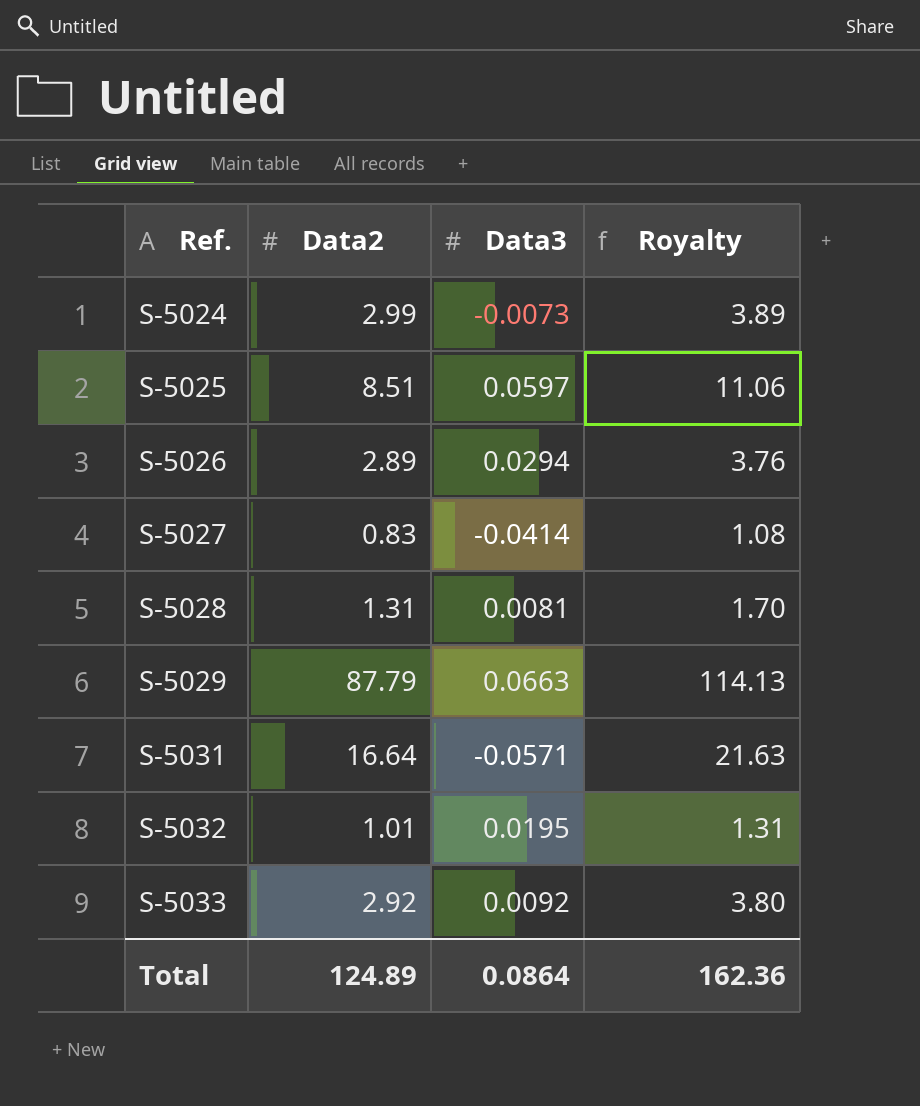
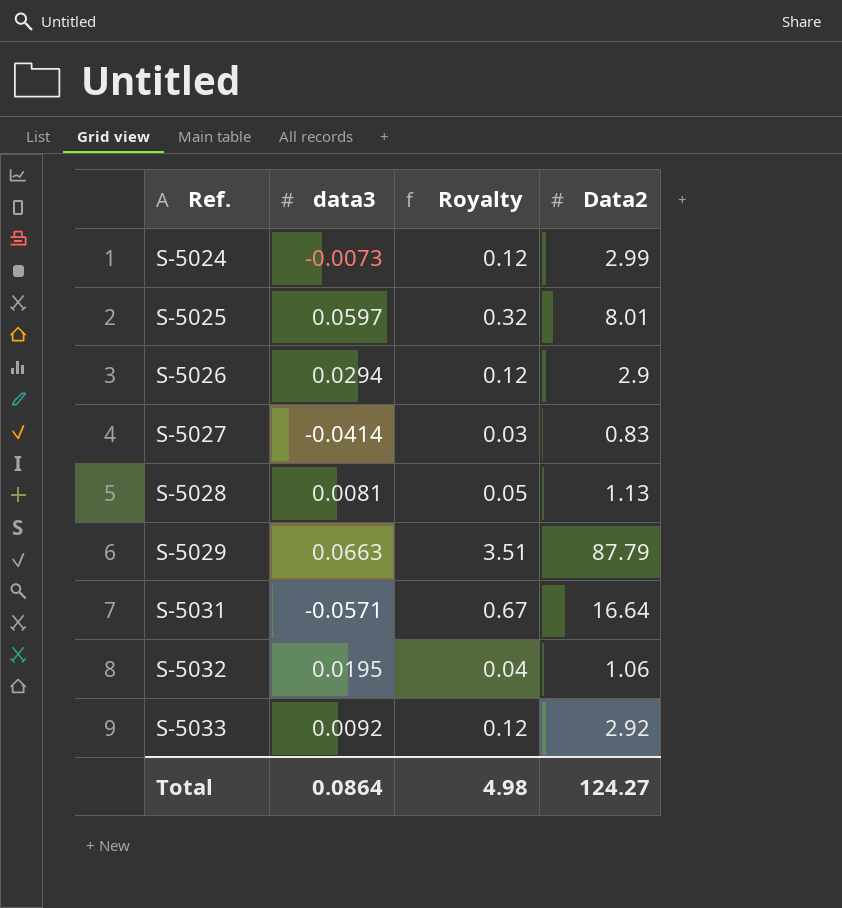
column name: Data3 -> data3
column Royalty | formula: [Data2] * 1.3 -> [Data2] * 0.04
column Data2 | position: 2 -> 4
S-5025 | Data2: 8.51 -> 8.01
S-5026 | Data2: 2.89 -> 2.9
S-5028 | Data2: 1.31 -> 1.13
S-5032 | Data2: 1.01 -> 1.06
Total | Royalty: 162.36 -> 4.98
Total | Data2: 124.89 -> 124.27

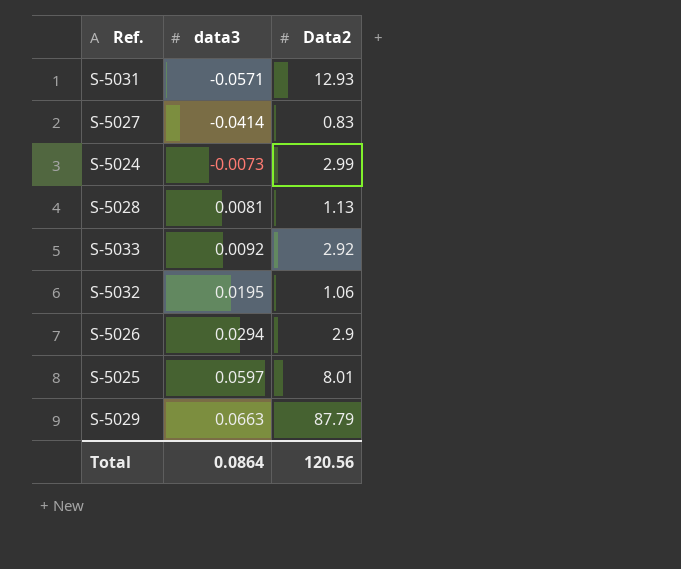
row order: Ref. ascending -> data3 ascending
column Royalty | formula: [Data2] * 0.04 -> none
S-5031 | Data2: 16.64 -> 12.93
Total | Data2: 124.27 -> 120.56

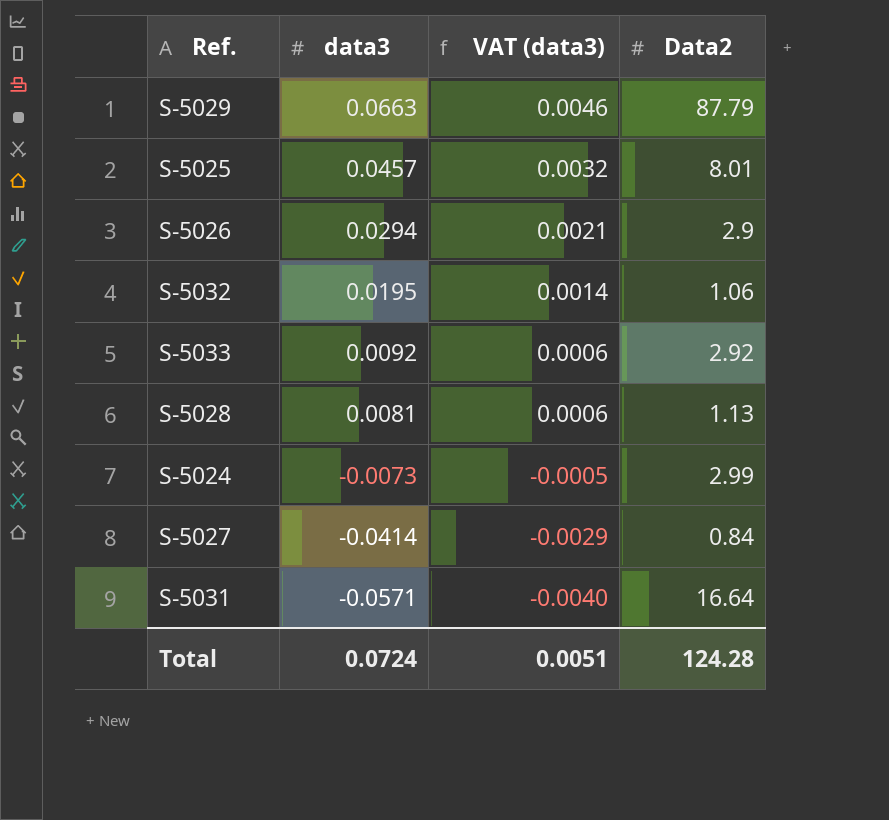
row order: data3 ascending -> data3 descending
column VAT (data3) | formula: none -> [data3] * 0.07
S-5025 | data3: 0.0597 -> 0.0457
S-5027 | Data2: 0.83 -> 0.84
S-5031 | Data2: 12.93 -> 16.64
Total | data3: 0.0864 -> 0.0724
Total | Data2: 120.56 -> 124.28

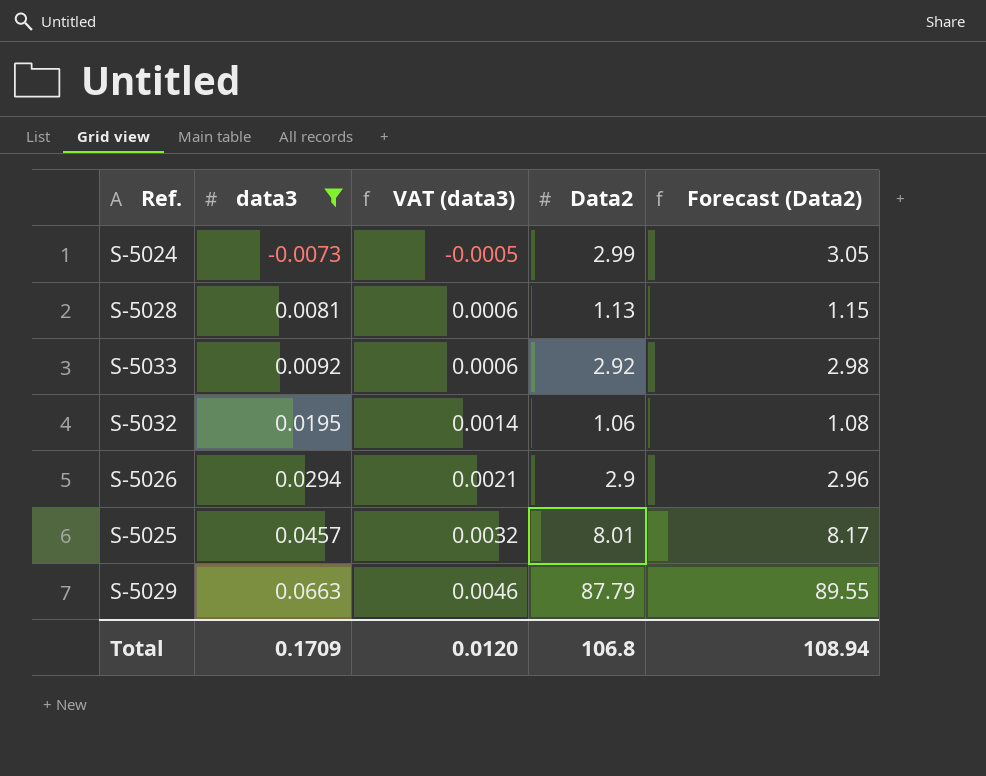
filter: none -> data3 >= -0.0073
row order: data3 descending -> data3 ascending
column Forecast (Data2) | formula: none -> [Data2] * 1.02
Total | data3: 0.0724 -> 0.1709
Total | VAT (data3): 0.0051 -> 0.0120
Total | Data2: 124.28 -> 106.8

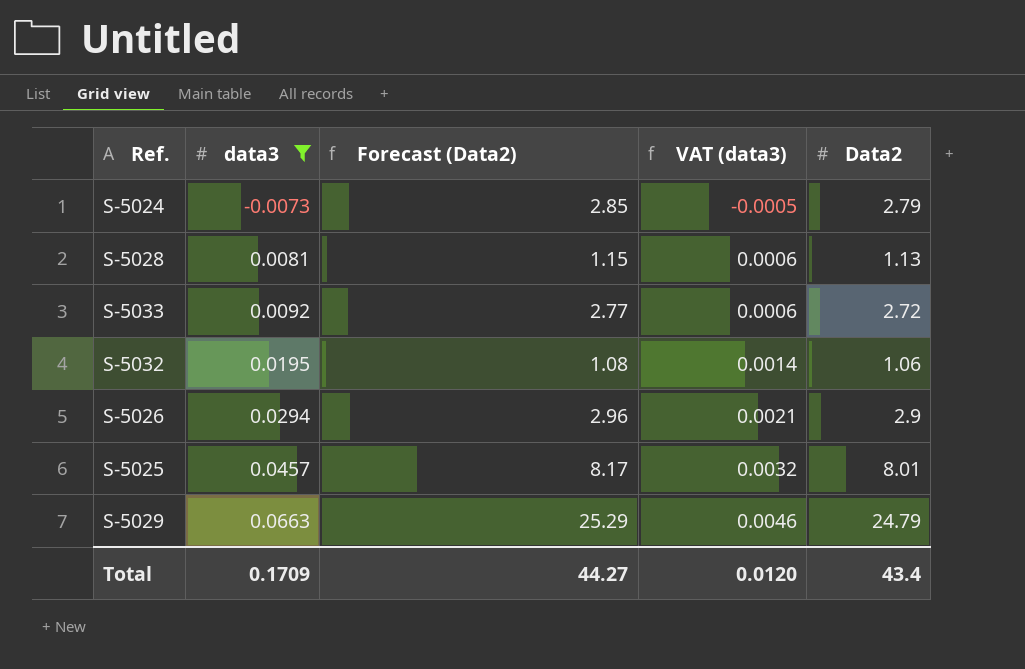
column Forecast (Data2) | position: 5 -> 3
S-5024 | Forecast (Data2): 3.05 -> 2.85
S-5024 | Data2: 2.99 -> 2.79
S-5033 | Forecast (Data2): 2.98 -> 2.77
S-5033 | Data2: 2.92 -> 2.72
S-5029 | Forecast (Data2): 89.55 -> 25.29
S-5029 | Data2: 87.79 -> 24.79
Total | Forecast (Data2): 108.94 -> 44.27
Total | Data2: 106.8 -> 43.4

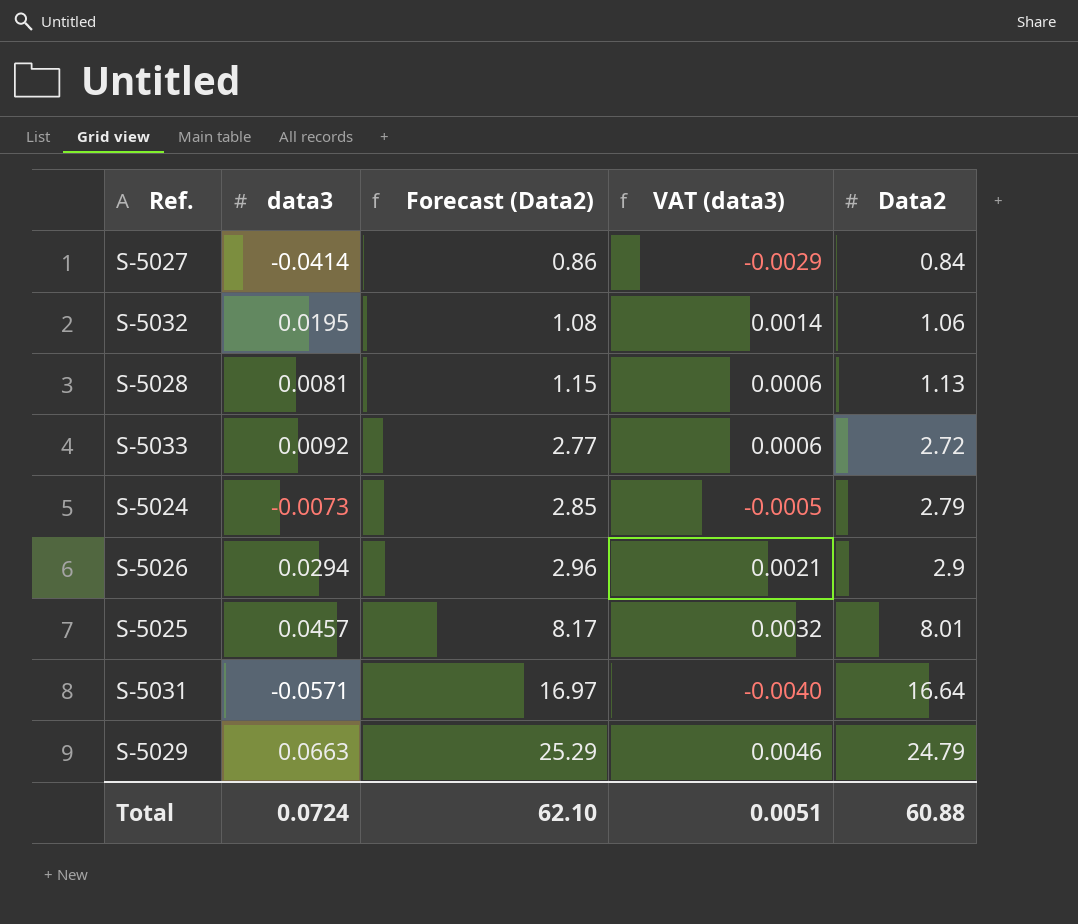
filter: data3 >= -0.0073 -> none
row order: data3 ascending -> Forecast (Data2) ascending
Total | data3: 0.1709 -> 0.0724
Total | Forecast (Data2): 44.27 -> 62.10
Total | VAT (data3): 0.0120 -> 0.0051
Total | Data2: 43.4 -> 60.88

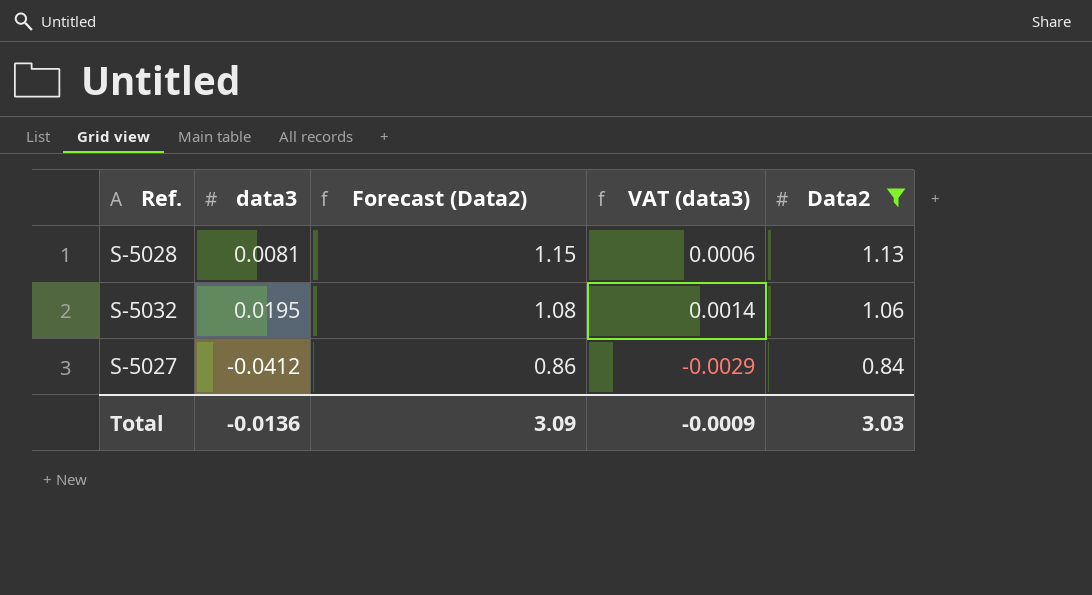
filter: none -> Data2 <= 1.13
row order: Forecast (Data2) ascending -> Forecast (Data2) descending
S-5027 | data3: -0.0414 -> -0.0412
Total | data3: 0.0724 -> -0.0136
Total | Forecast (Data2): 62.10 -> 3.09
Total | VAT (data3): 0.0051 -> -0.0009
Total | Data2: 60.88 -> 3.03

